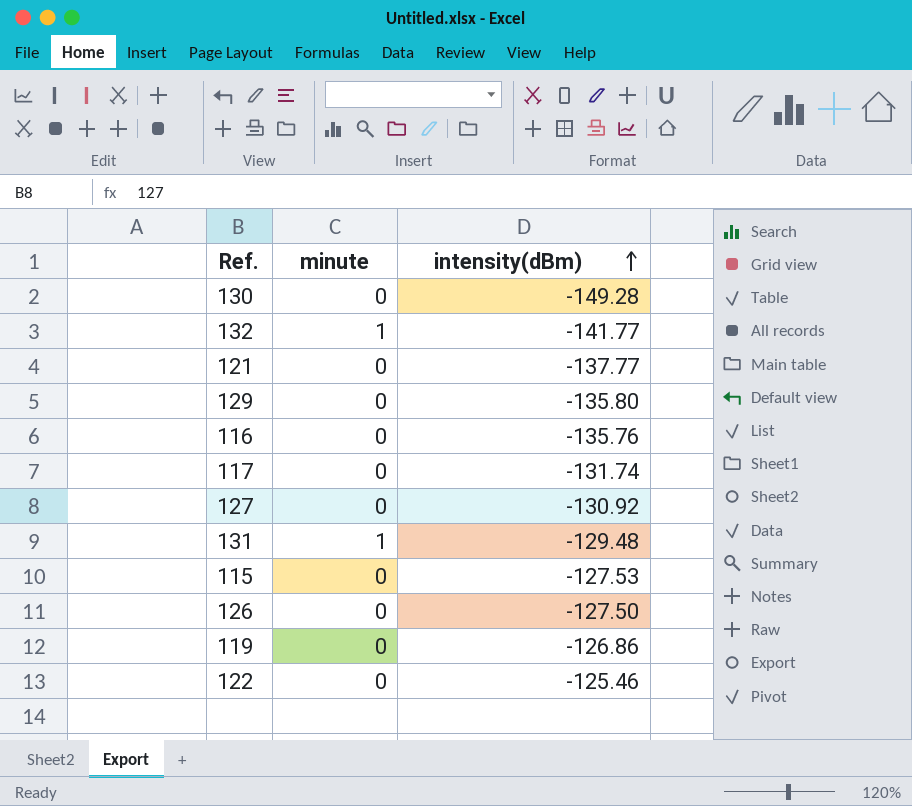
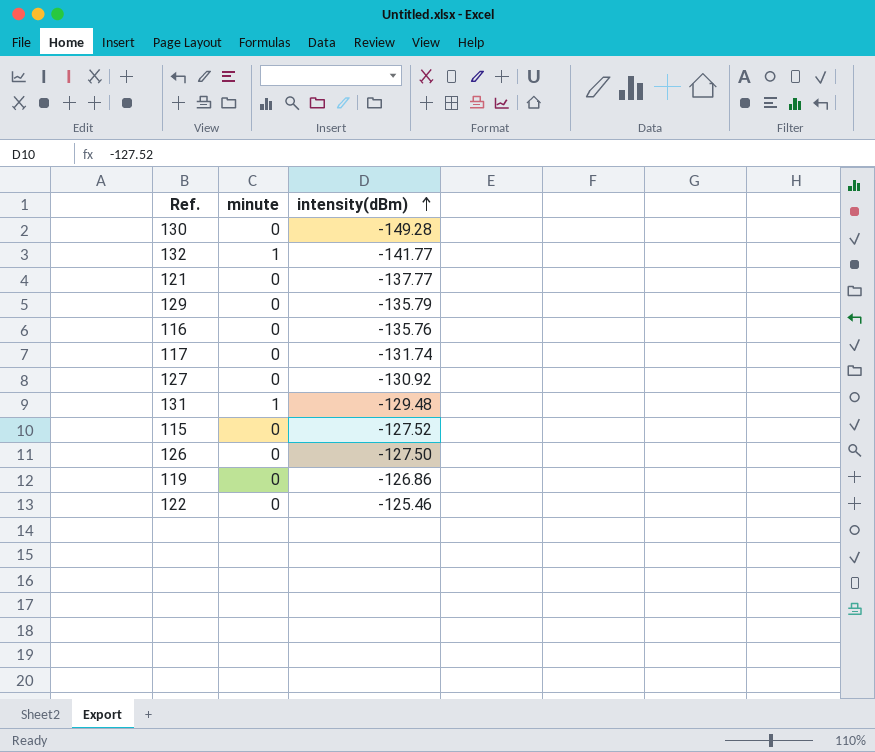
129 | intensity(dBm): -135.80 -> -135.79
115 | intensity(dBm): -127.53 -> -127.52

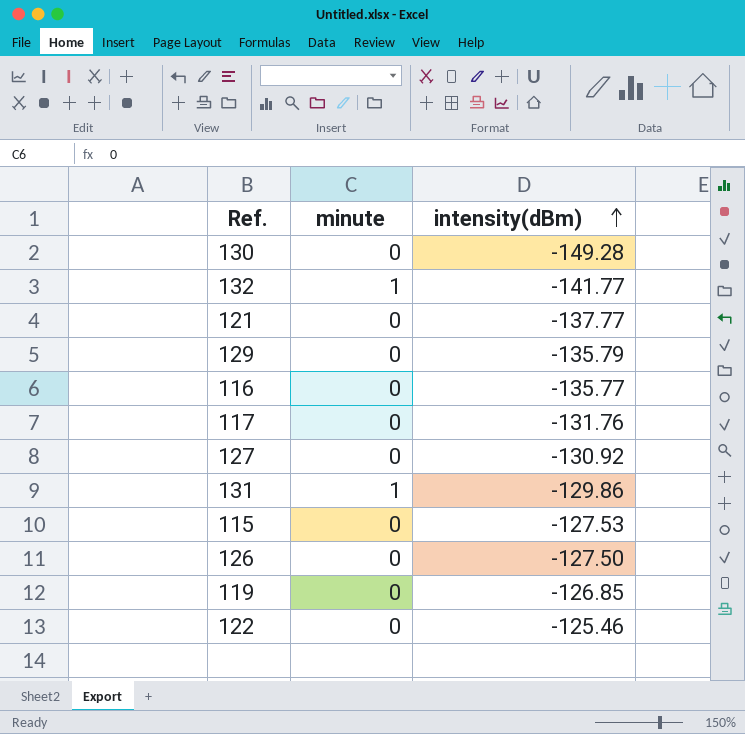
116 | intensity(dBm): -135.76 -> -135.77
117 | intensity(dBm): -131.74 -> -131.76
131 | intensity(dBm): -129.48 -> -129.86
115 | intensity(dBm): -127.52 -> -127.53
119 | intensity(dBm): -126.86 -> -126.85

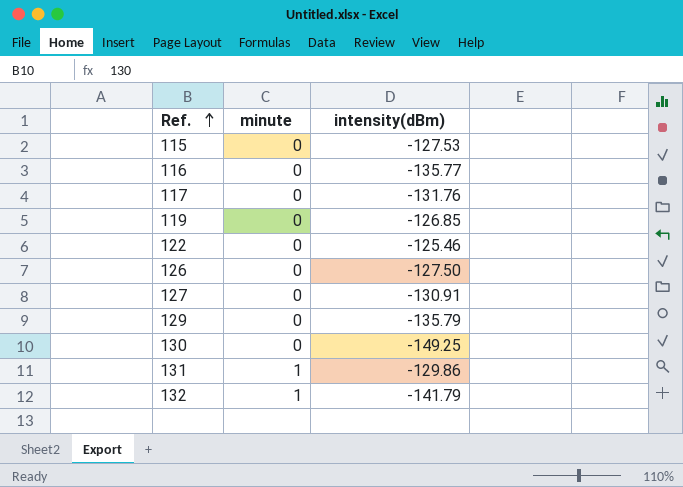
row order: intensity(dBm) ascending -> Ref. ascending
row 121: 0 | -137.77 -> none
127 | intensity(dBm): -130.92 -> -130.91
130 | intensity(dBm): -149.28 -> -149.25
132 | intensity(dBm): -141.77 -> -141.79

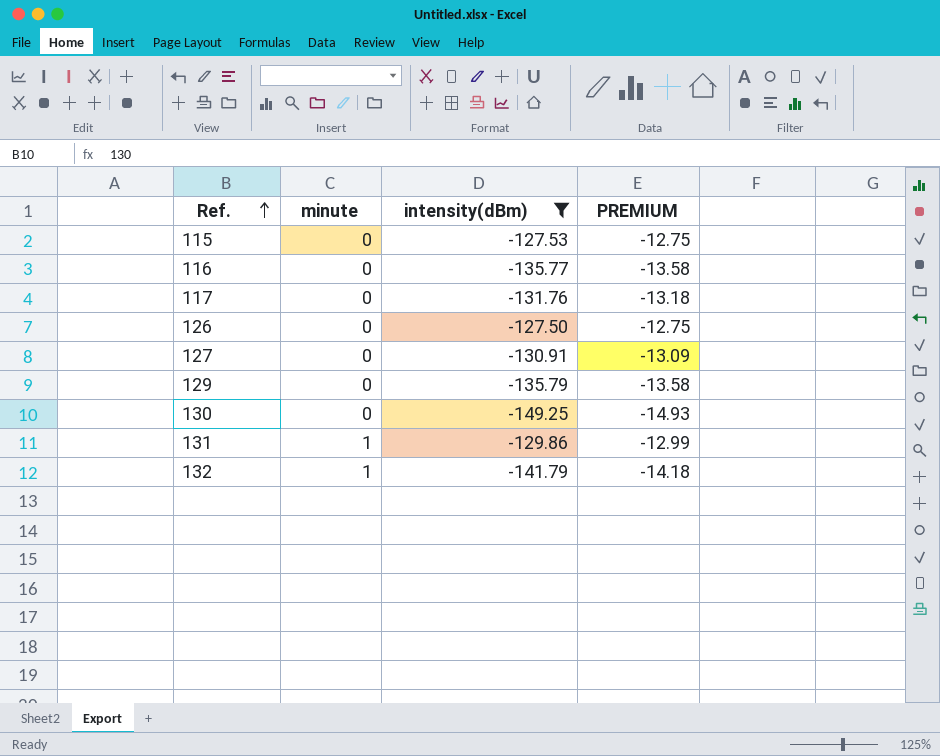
filter: none -> intensity(dBm) <= -127.50
column PREMIUM | formula: none -> [intensity(dBm)] * 0.1

